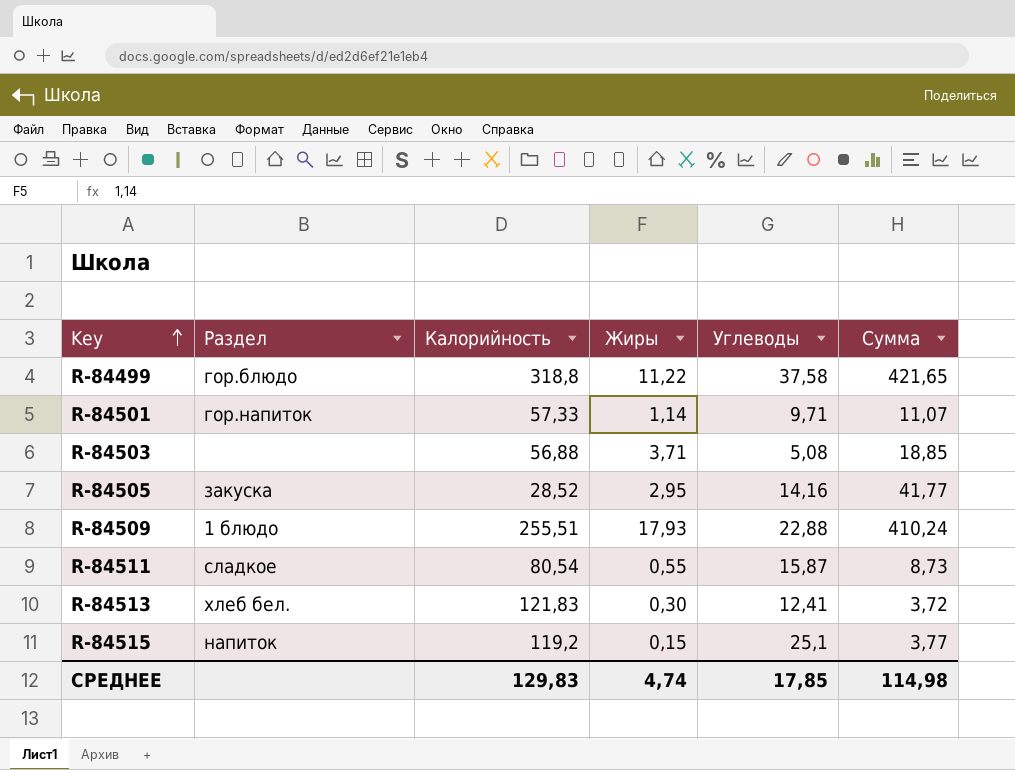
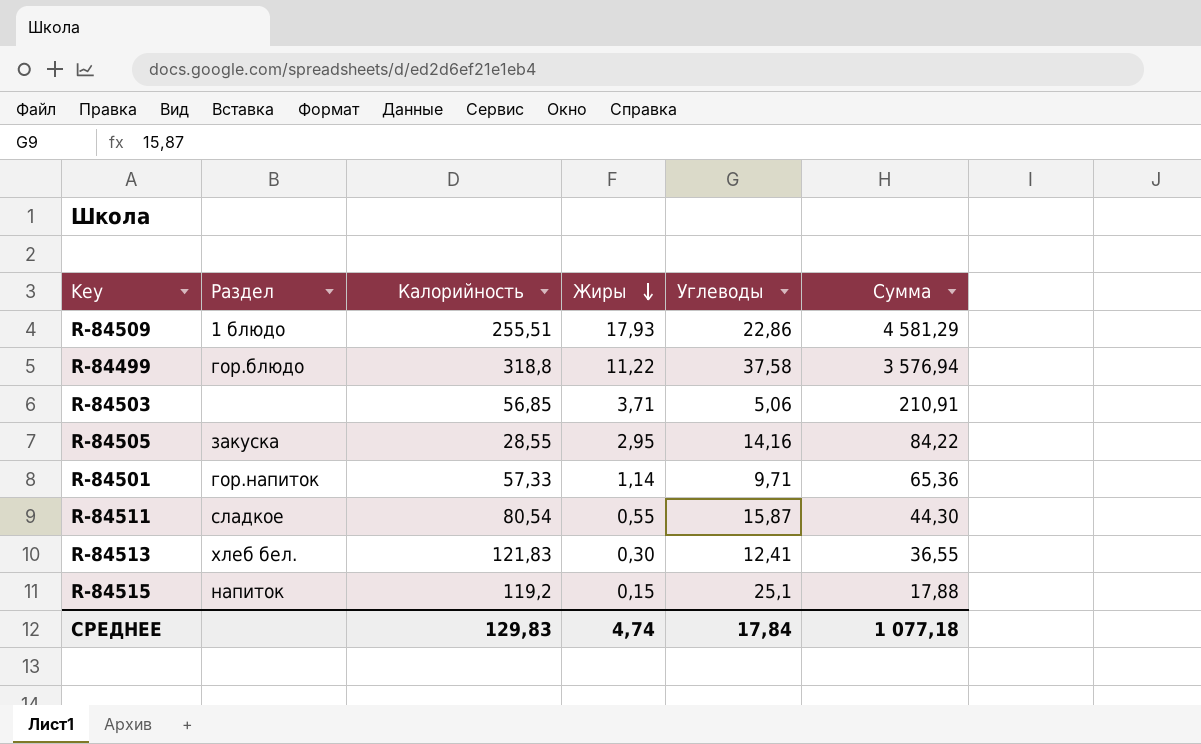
row order: Key ascending -> Жиры descending
column Сумма | formula: [Жиры] * [Углеводы] -> [Калорийность] * [Жиры]
R-84509 | Углеводы: 22,88 -> 22,86
R-84503 | Калорийность: 56,88 -> 56,85
R-84503 | Углеводы: 5,08 -> 5,06
R-84505 | Калорийность: 28,52 -> 28,55
СРЕДНЕЕ | Углеводы: 17,85 -> 17,84
СРЕДНЕЕ | Сумма: 114,98 -> 1 077,18

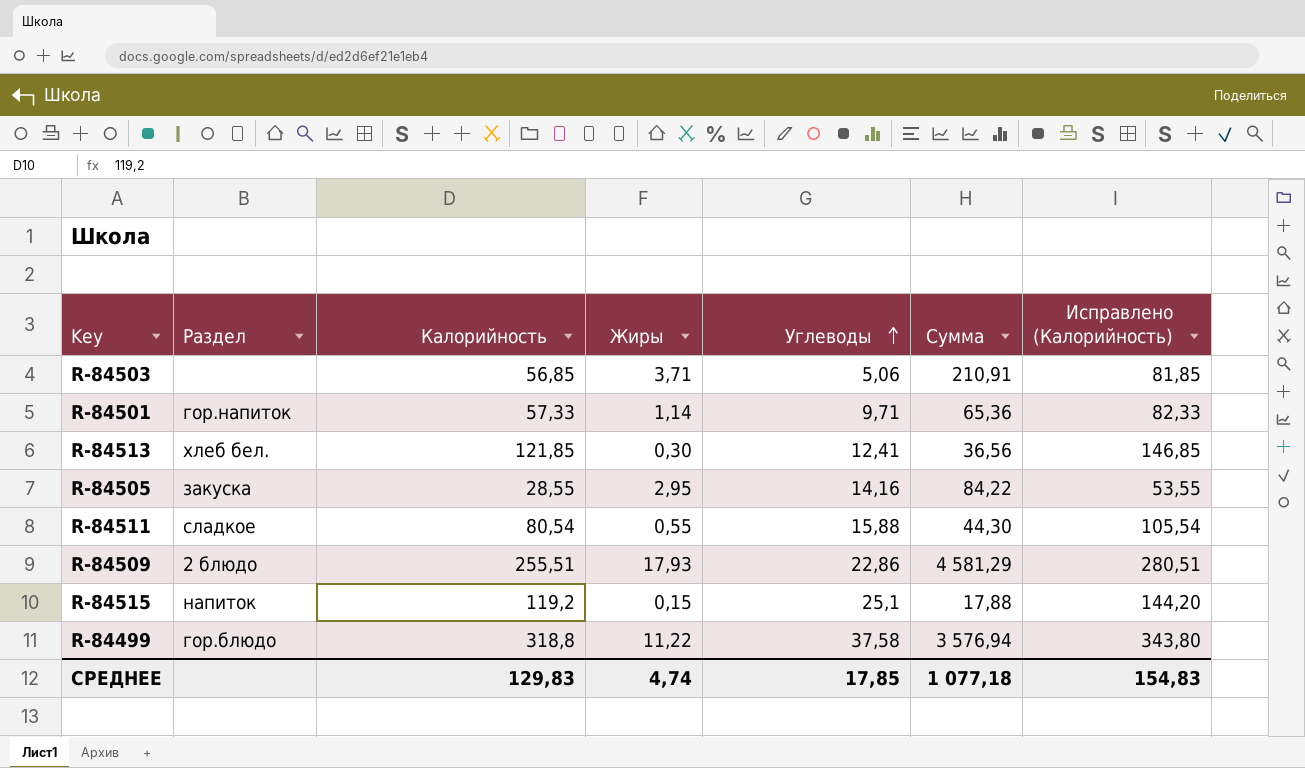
row order: Жиры descending -> Углеводы ascending
column Исправлено (Калорийность) | formula: none -> [Калорийность] + 25
R-84513 | Калорийность: 121,83 -> 121,85
R-84513 | Сумма: 36,55 -> 36,56
R-84511 | Углеводы: 15,87 -> 15,88
R-84509 | Раздел: 1 блюдо -> 2 блюдо
СРЕДНЕЕ | Углеводы: 17,84 -> 17,85

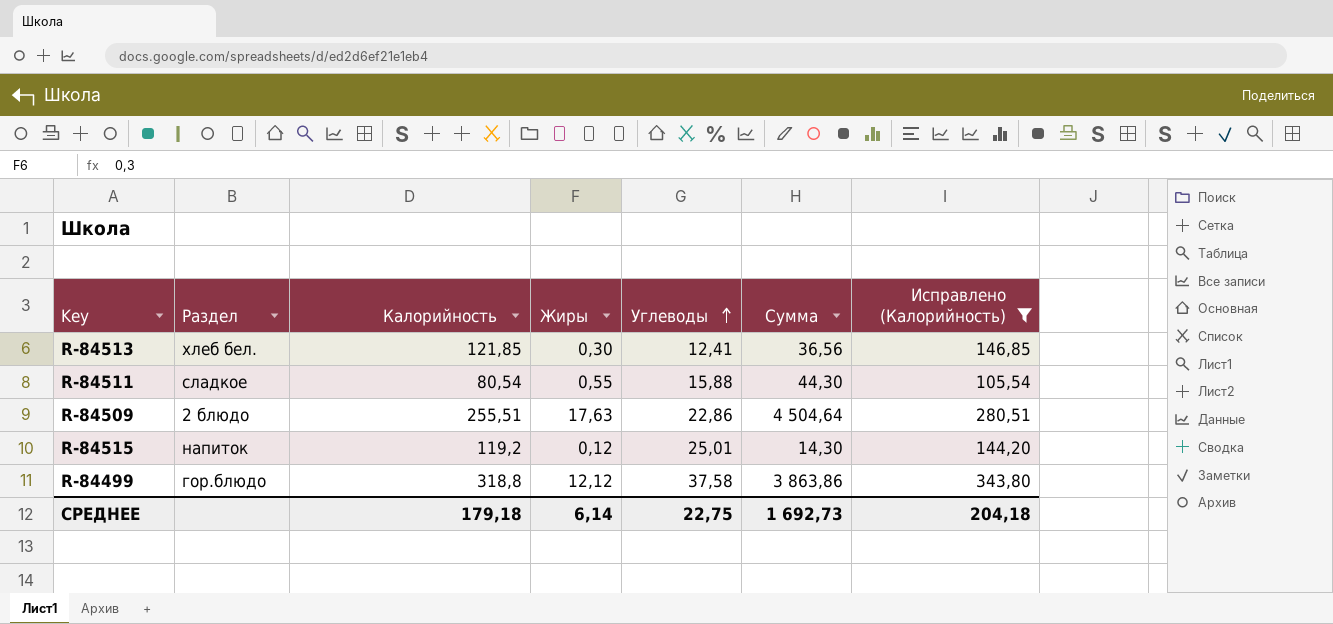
filter: none -> Исправлено (Калорийность) >= 105,54
R-84509 | Жиры: 17,93 -> 17,63
R-84509 | Сумма: 4 581,29 -> 4 504,64
R-84515 | Жиры: 0,15 -> 0,12
R-84515 | Углеводы: 25,1 -> 25,01
R-84515 | Сумма: 17,88 -> 14,30
R-84499 | Жиры: 11,22 -> 12,12
R-84499 | Сумма: 3 576,94 -> 3 863,86
СРЕДНЕЕ | Калорийность: 129,83 -> 179,18
СРЕДНЕЕ | Жиры: 4,74 -> 6,14
СРЕДНЕЕ | Углеводы: 17,85 -> 22,75
СРЕДНЕЕ | Сумма: 1 077,18 -> 1 692,73
СРЕДНЕЕ | Исправлено (Калорийность): 154,83 -> 204,18

